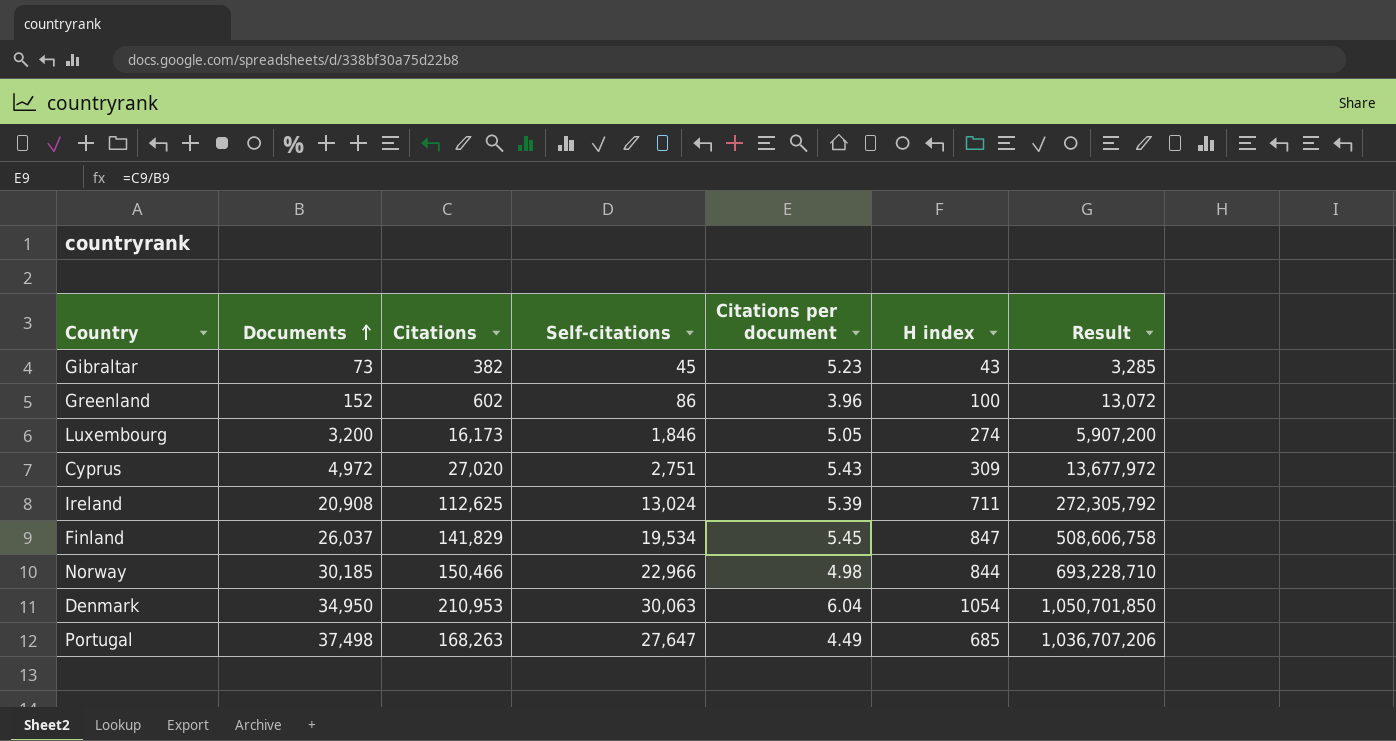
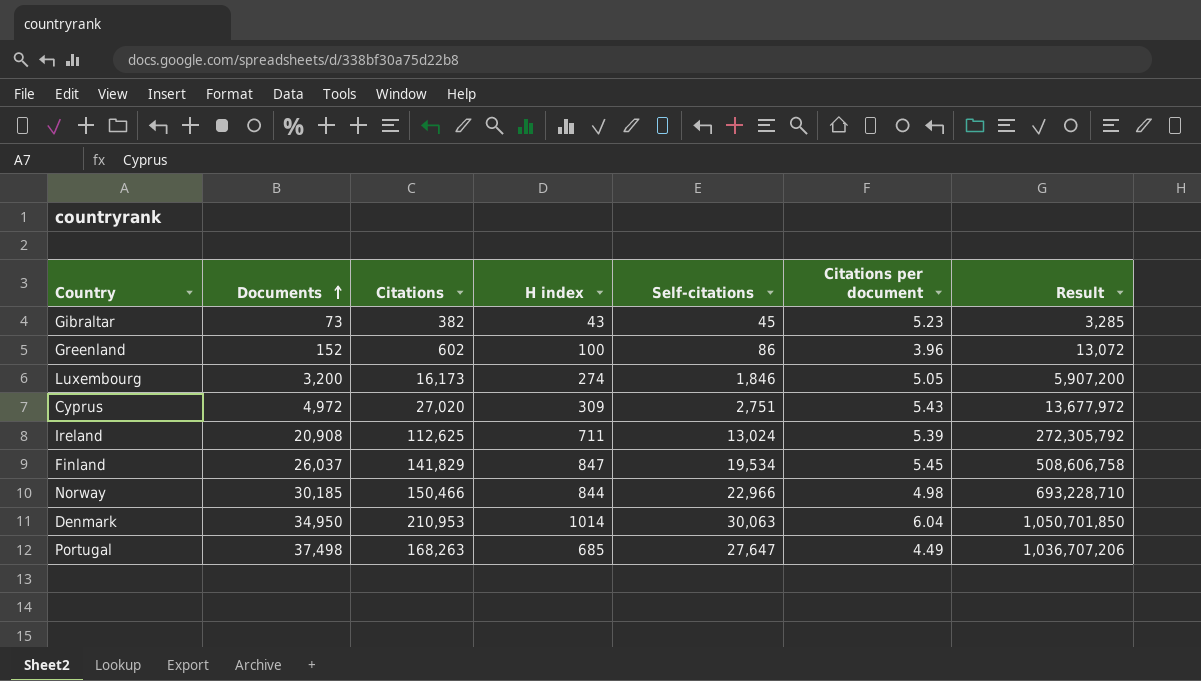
column H index | position: 6 -> 4
Denmark | H index: 1054 -> 1014

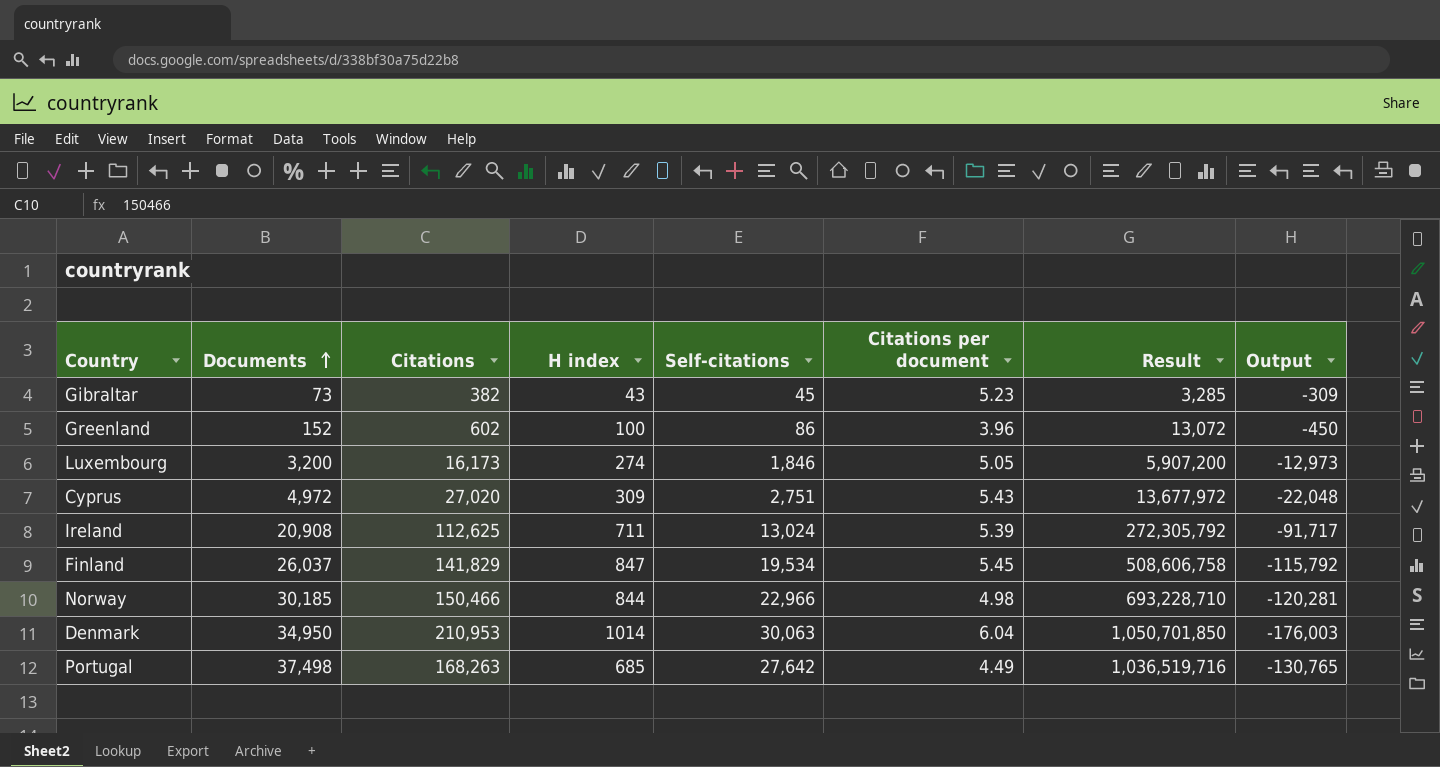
column Output | formula: none -> [Documents] - [Citations]
Portugal | Self-citations: 27,647 -> 27,642
Portugal | Result: 1,036,707,206 -> 1,036,519,716

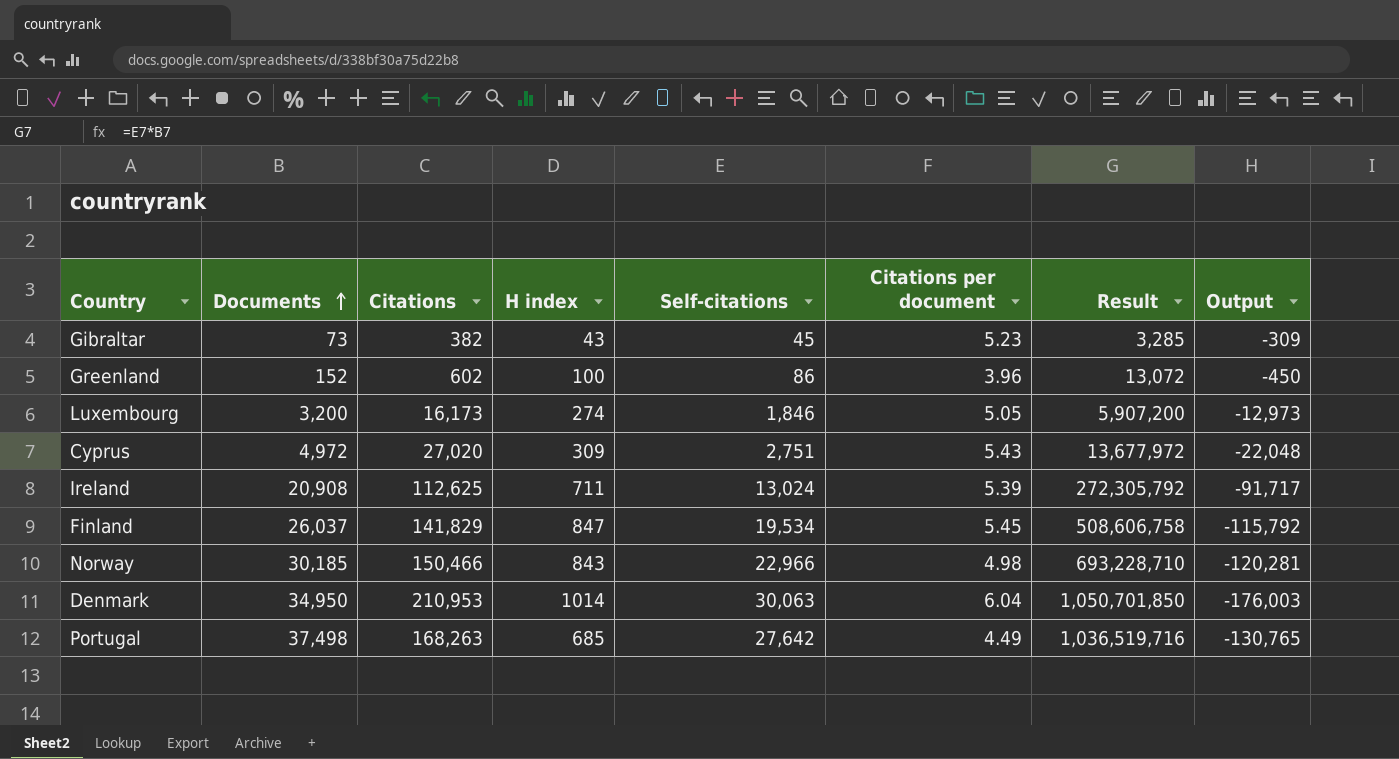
Norway | H index: 844 -> 843

